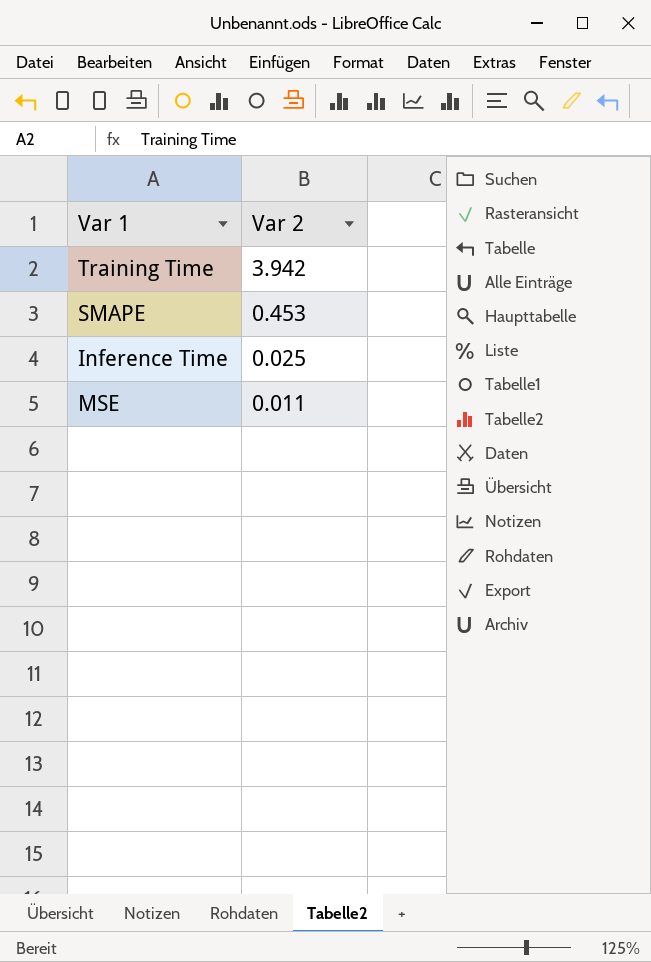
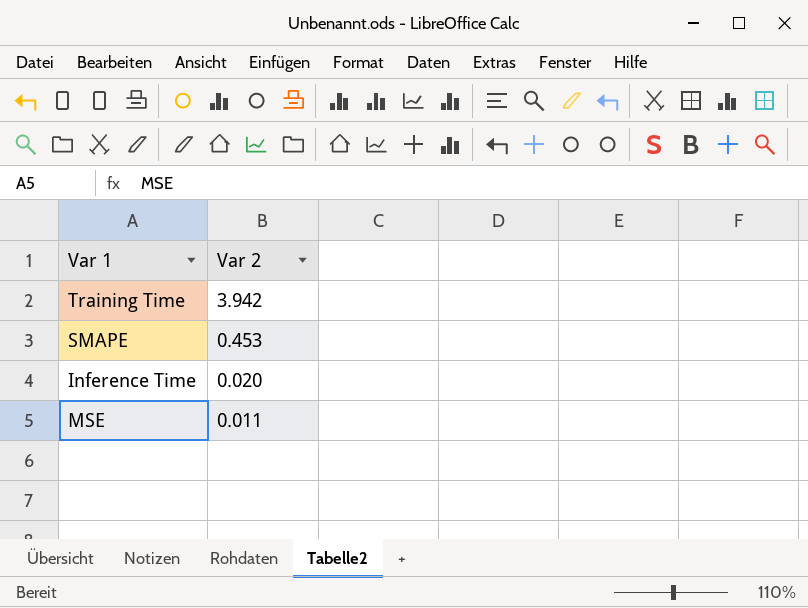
Inference Time | Var 2: 0.025 -> 0.020

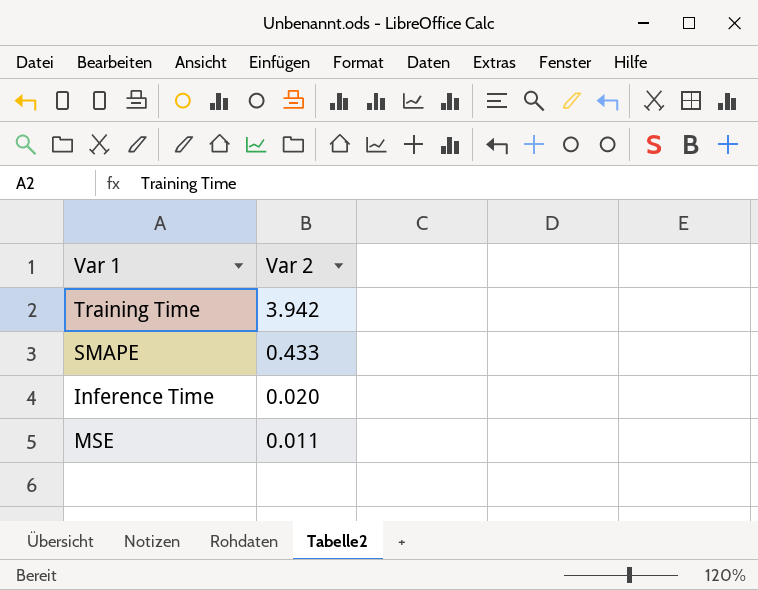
SMAPE | Var 2: 0.453 -> 0.433

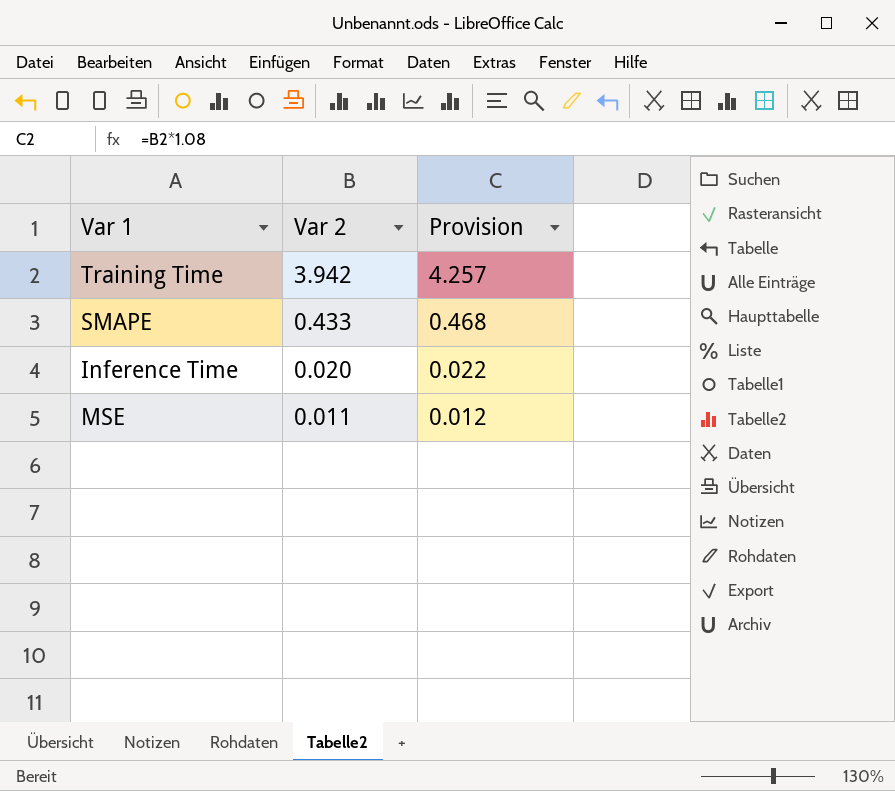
column Provision | formula: none -> [Var 2] * 1.08

